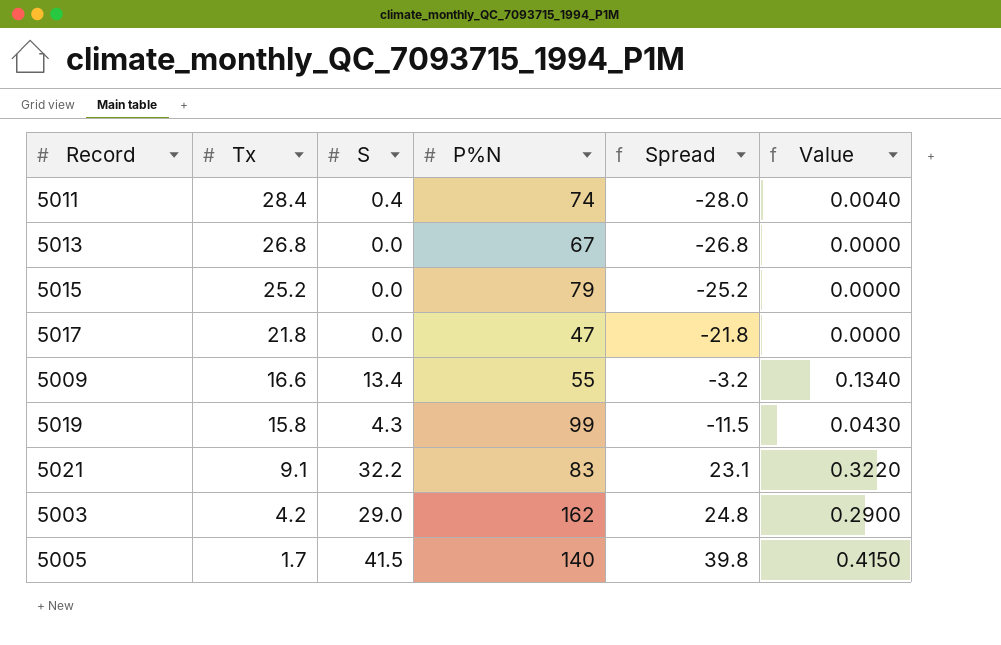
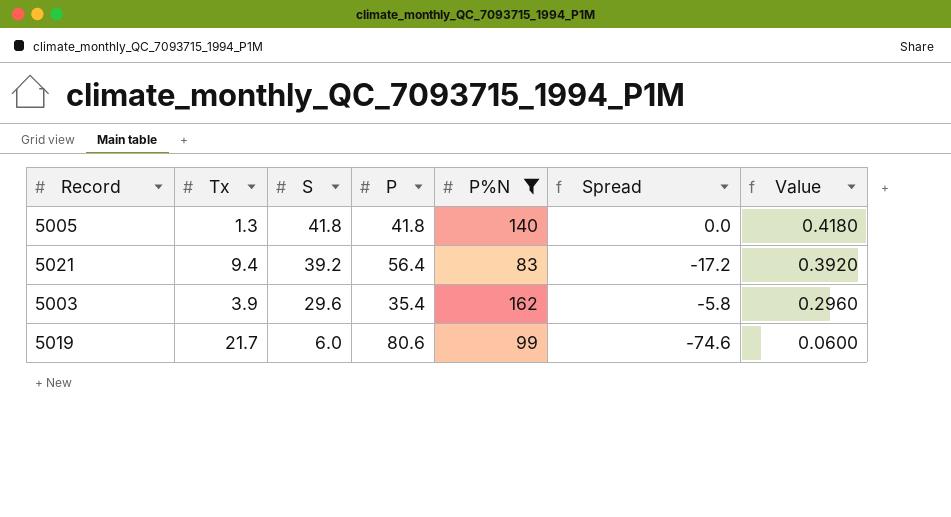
filter: none -> P%N >= 83
row order: Tx descending -> S descending
column P | position: none -> 4
column Spread | formula: [S] - [Tx] -> [S] - [P]
5005 | Tx: 1.7 -> 1.3
5005 | S: 41.5 -> 41.8
5005 | Value: 0.4150 -> 0.4180
5021 | Tx: 9.1 -> 9.4
5021 | S: 32.2 -> 39.2
5021 | Value: 0.3220 -> 0.3920
5003 | Tx: 4.2 -> 3.9
5003 | S: 29.0 -> 29.6
5003 | Value: 0.2900 -> 0.2960
5019 | Tx: 15.8 -> 21.7
5019 | S: 4.3 -> 6.0
5019 | Value: 0.0430 -> 0.0600

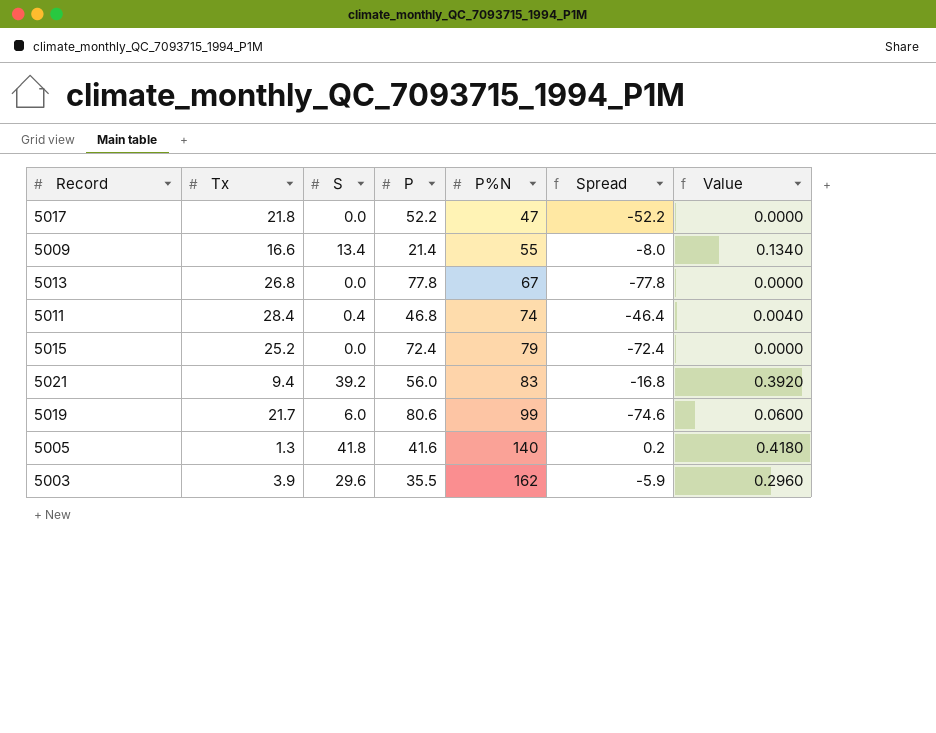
filter: P%N >= 83 -> none
row order: S descending -> P%N ascending
5021 | P: 56.4 -> 56.0
5021 | Spread: -17.2 -> -16.8
5005 | P: 41.8 -> 41.6
5005 | Spread: 0.0 -> 0.2
5003 | P: 35.4 -> 35.5
5003 | Spread: -5.8 -> -5.9

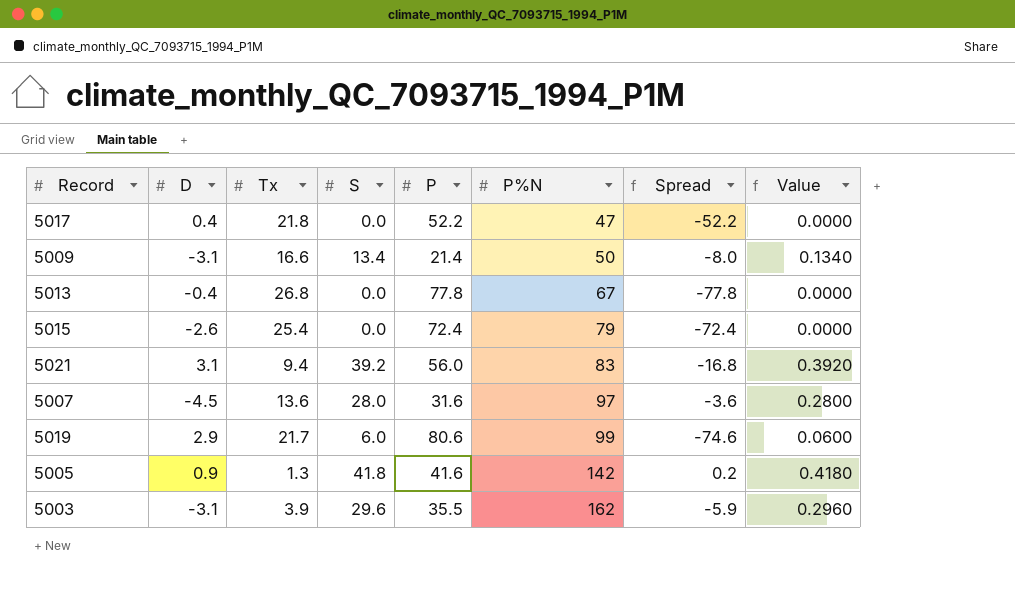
column D | position: none -> 2
row 5011: 28.4 | 0.4 | 46.8 | 74 | -46.4 | 0.0040 -> none
5009 | P%N: 55 -> 50
5015 | Tx: 25.2 -> 25.4
row 5007: none -> -4.5 | 13.6 | 28.0 | 31.6 | 97 | -3.6 | 0.2800
5005 | P%N: 140 -> 142

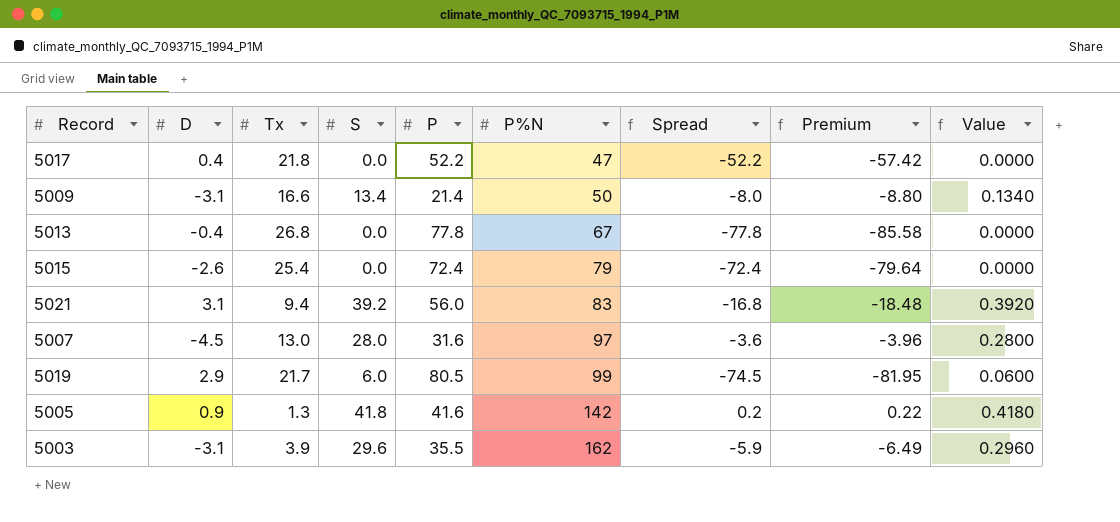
column Premium | formula: none -> [Spread] * 1.1
5007 | Tx: 13.6 -> 13.0
5019 | P: 80.6 -> 80.5
5019 | Spread: -74.6 -> -74.5

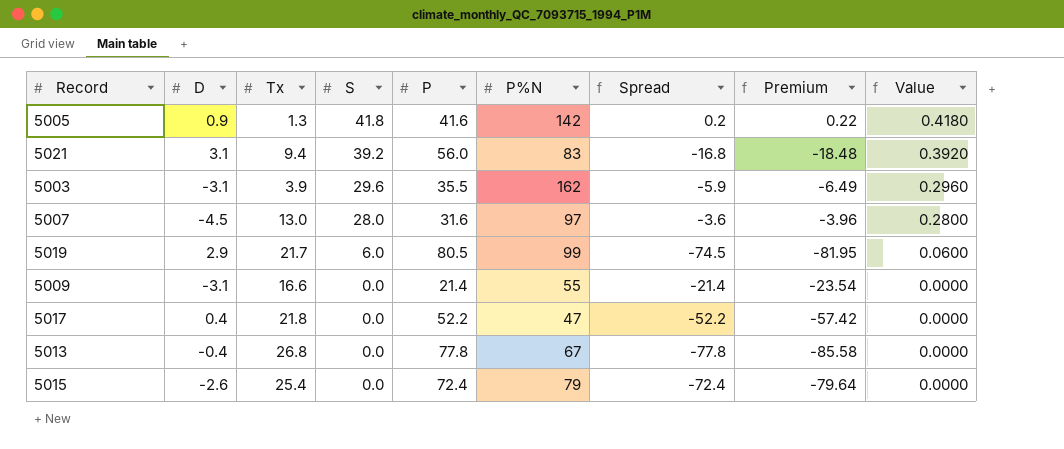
row order: P%N ascending -> S descending
5009 | S: 13.4 -> 0.0
5009 | P%N: 50 -> 55
5009 | Spread: -8.0 -> -21.4
5009 | Premium: -8.80 -> -23.54
5009 | Value: 0.1340 -> 0.0000

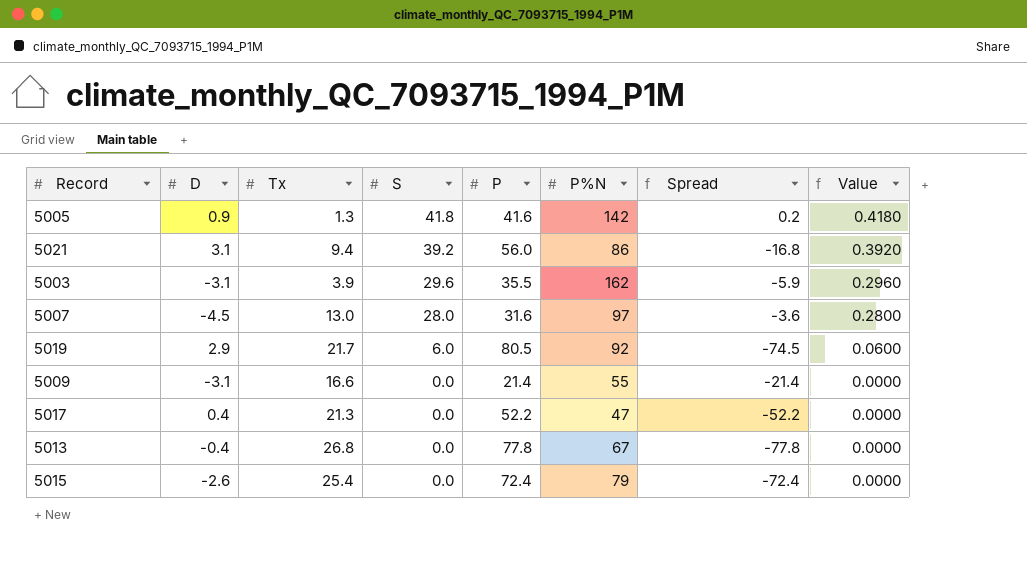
column Premium | formula: [Spread] * 1.1 -> none
5021 | P%N: 83 -> 86
5019 | P%N: 99 -> 92
5017 | Tx: 21.8 -> 21.3

